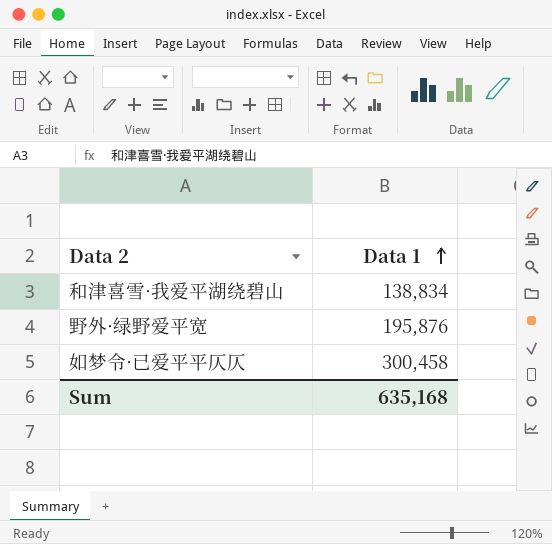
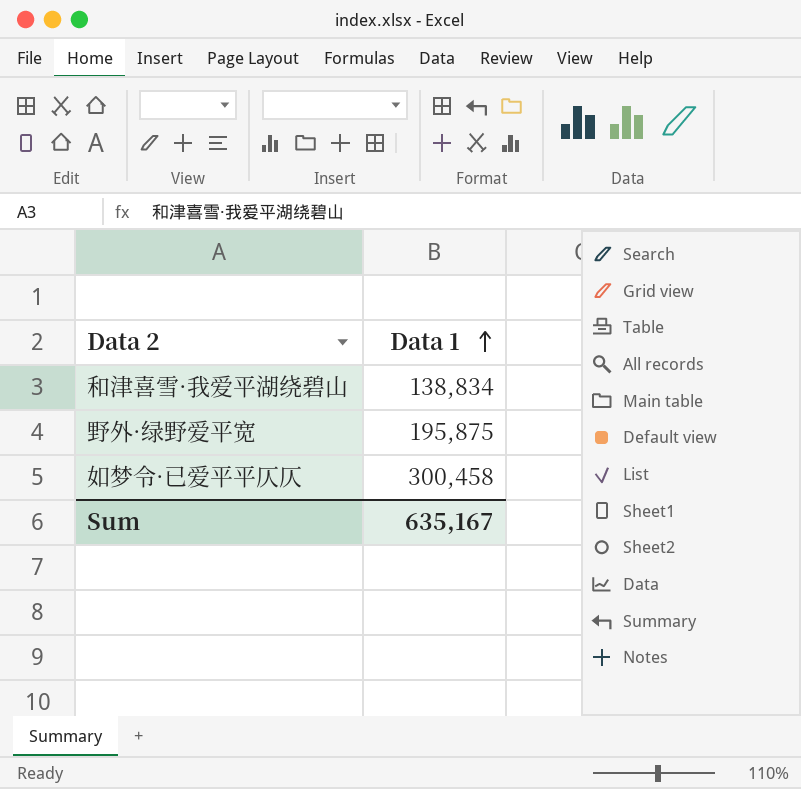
野外·绿野爱平宽 | Data 1: 195,876 -> 195,875
Sum | Data 1: 635,168 -> 635,167

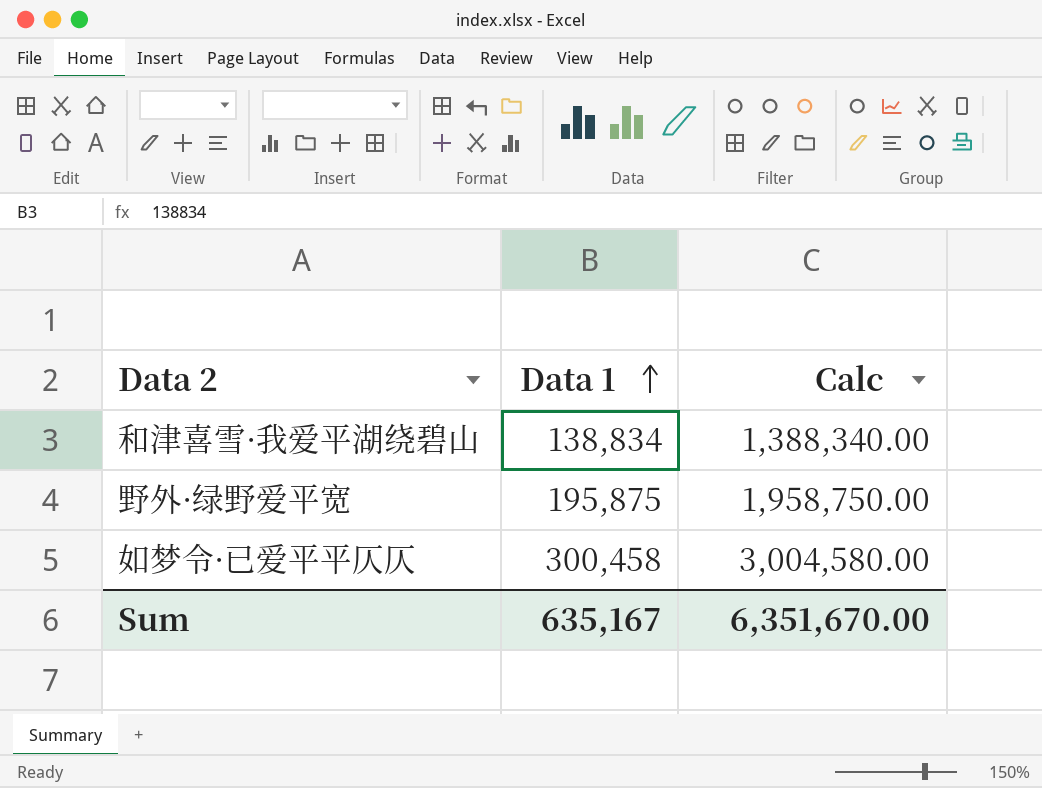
column Calc | formula: none -> [Data 1] * 10

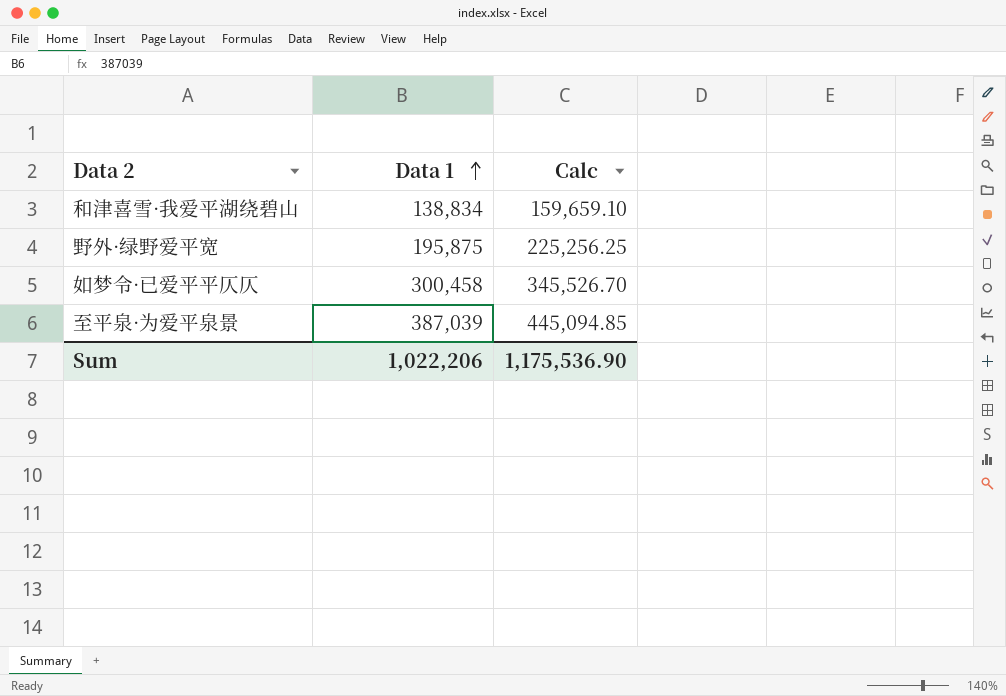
column Calc | formula: [Data 1] * 10 -> [Data 1] * 1.15
row 至平泉·为爱平泉景: none -> 387,039 | 445,094.85
Sum | Data 1: 635,167 -> 1,022,206
Sum | Calc: 6,351,670.00 -> 1,175,536.90

